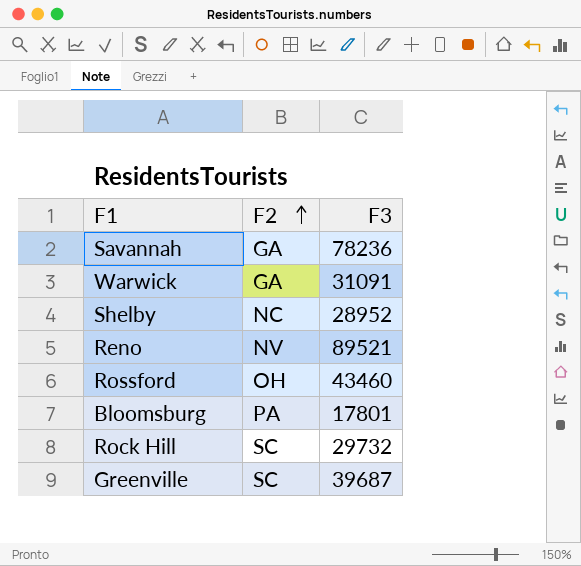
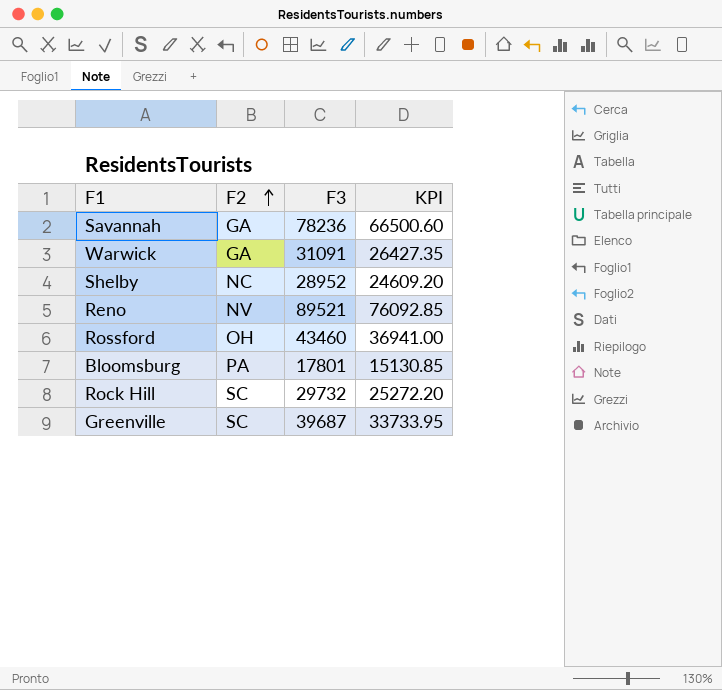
column KPI | formula: none -> [F3] * 0.85

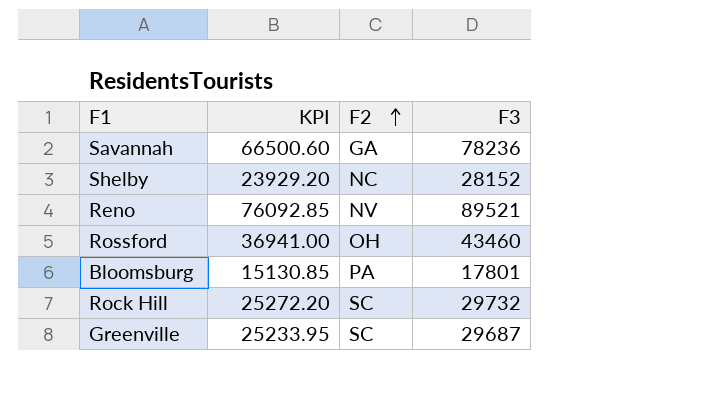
column KPI | position: 4 -> 2
row Warwick: GA | 31091 | 26427.35 -> none
Shelby | KPI: 24609.20 -> 23929.20
Shelby | F3: 28952 -> 28152
Greenville | KPI: 33733.95 -> 25233.95
Greenville | F3: 39687 -> 29687

